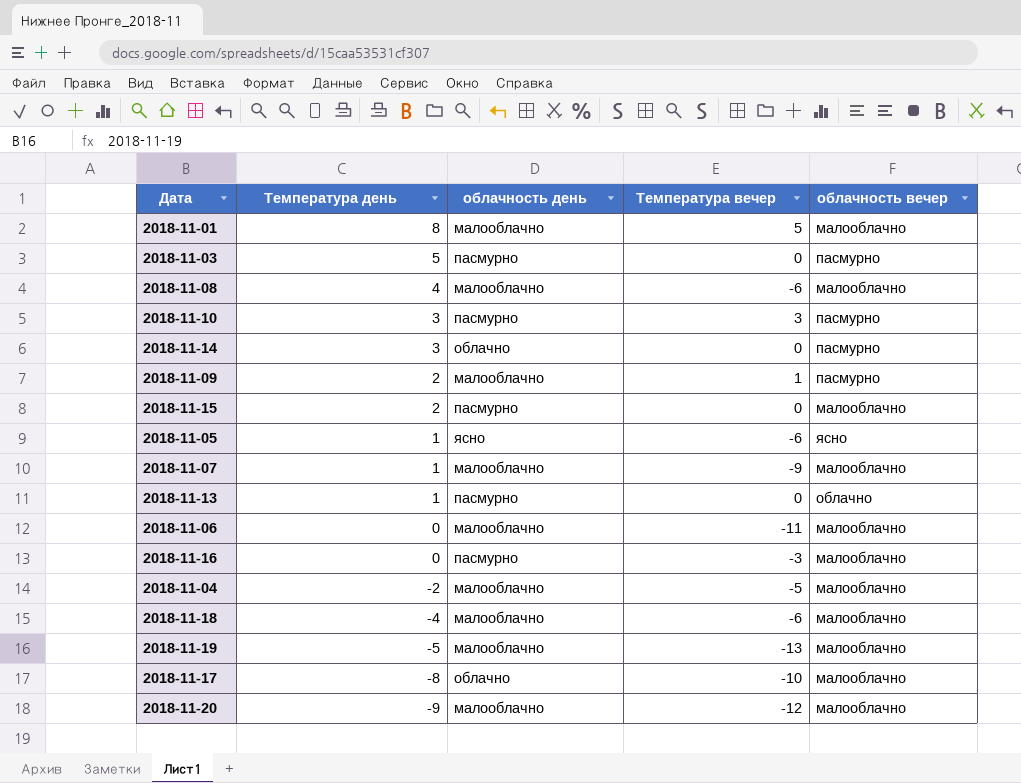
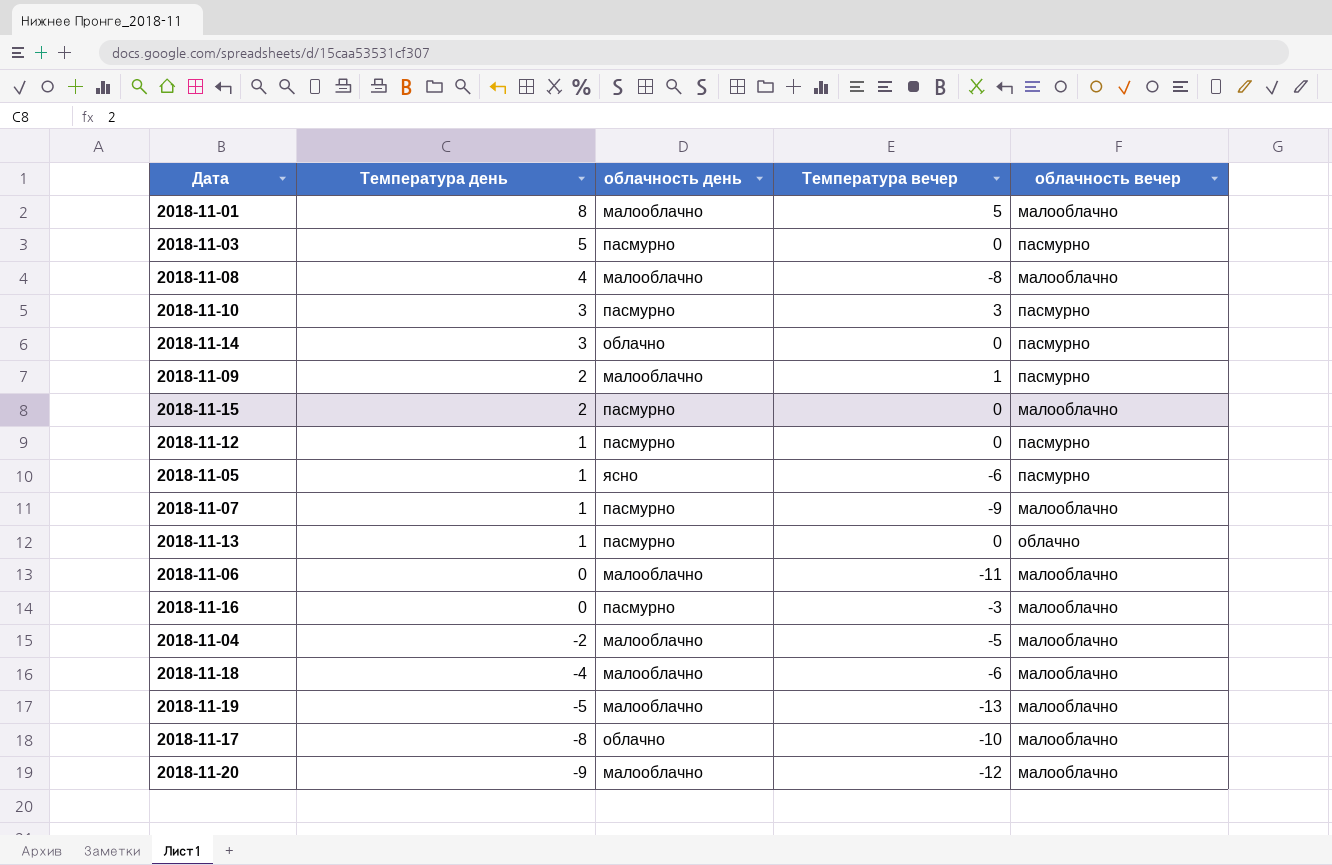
2018-11-08 | Температура вечер: -6 -> -8
row 2018-11-12: none -> 1 | пасмурно | 0 | пасмурно
2018-11-05 | облачность вечер: ясно -> пасмурно
2018-11-07 | облачность день: малооблачно -> пасмурно

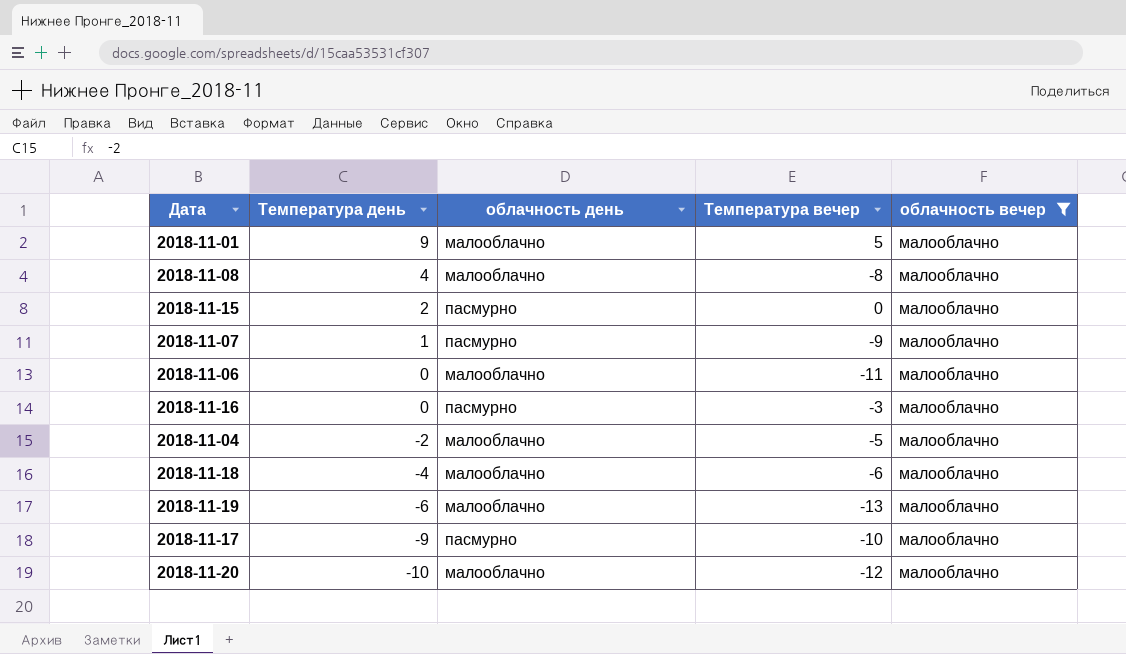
filter: none -> облачность вечер = малооблачно
2018-11-01 | Температура день: 8 -> 9
2018-11-19 | Температура день: -5 -> -6
2018-11-17 | Температура день: -8 -> -9
2018-11-17 | облачность день: облачно -> пасмурно
2018-11-20 | Температура день: -9 -> -10

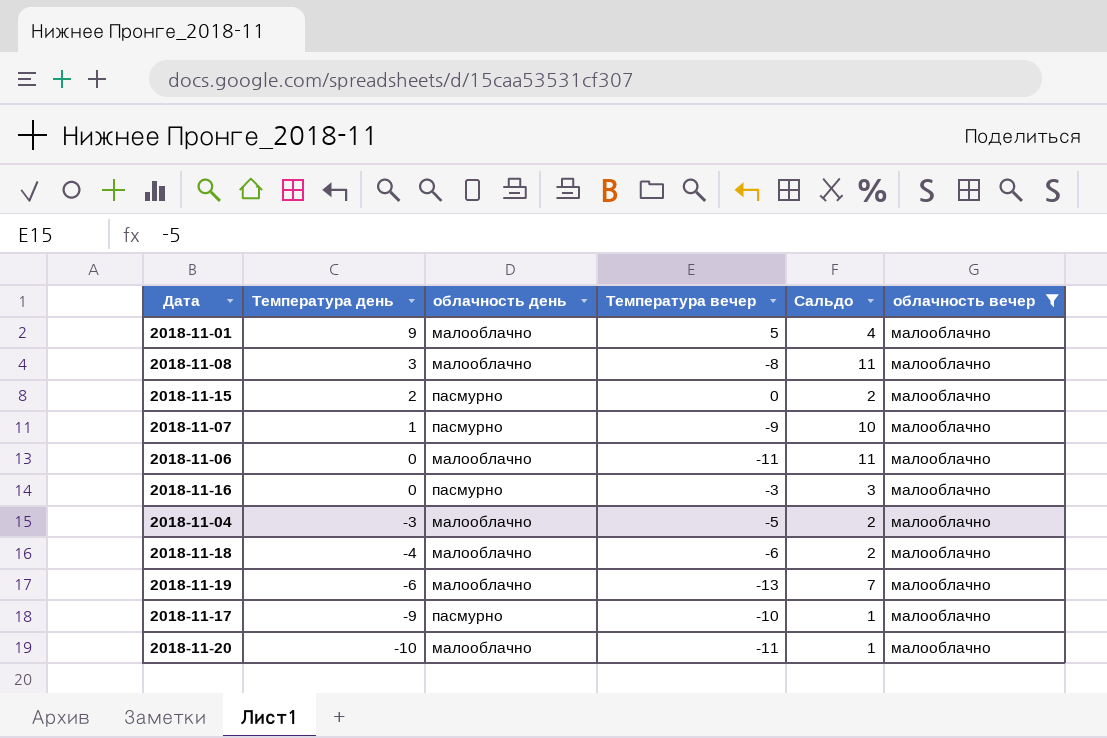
column Сальдо | formula: none -> [Температура день] - [Температура вечер]
2018-11-08 | Температура день: 4 -> 3
2018-11-04 | Температура день: -2 -> -3
2018-11-20 | Температура вечер: -12 -> -11

